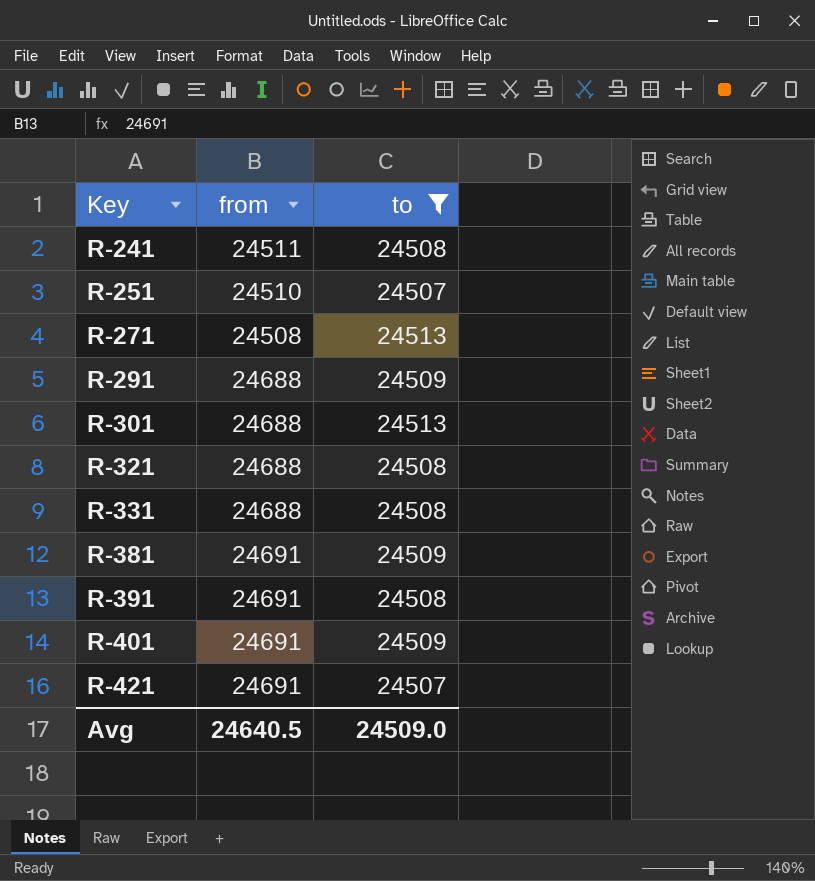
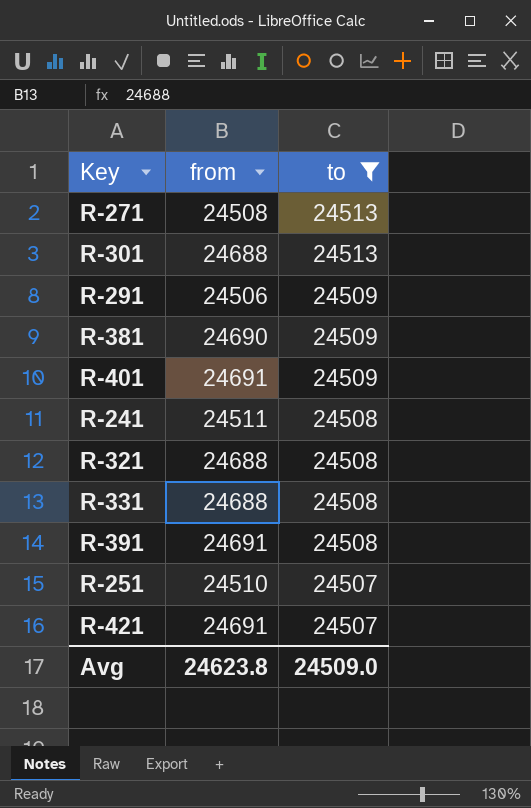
row order: Key ascending -> to descending
R-291 | from: 24688 -> 24506
R-381 | from: 24691 -> 24690
Avg | from: 24640.5 -> 24623.8

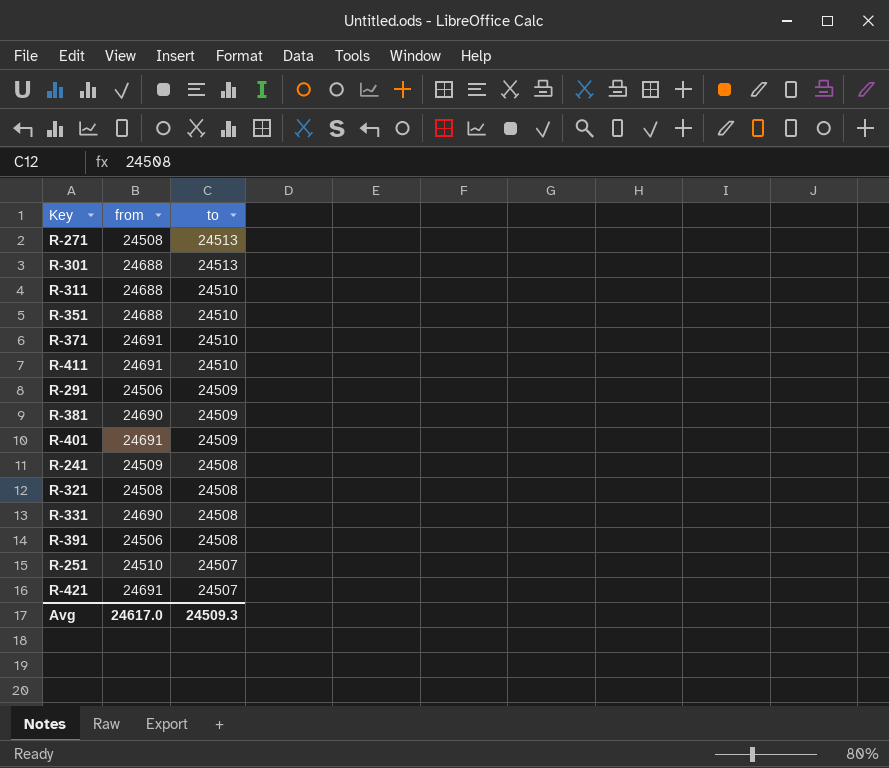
filter: to != 24510 -> none
R-241 | from: 24511 -> 24509
R-321 | from: 24688 -> 24508
R-331 | from: 24688 -> 24690
R-391 | from: 24691 -> 24506
Avg | from: 24623.8 -> 24617.0
Avg | to: 24509.0 -> 24509.3

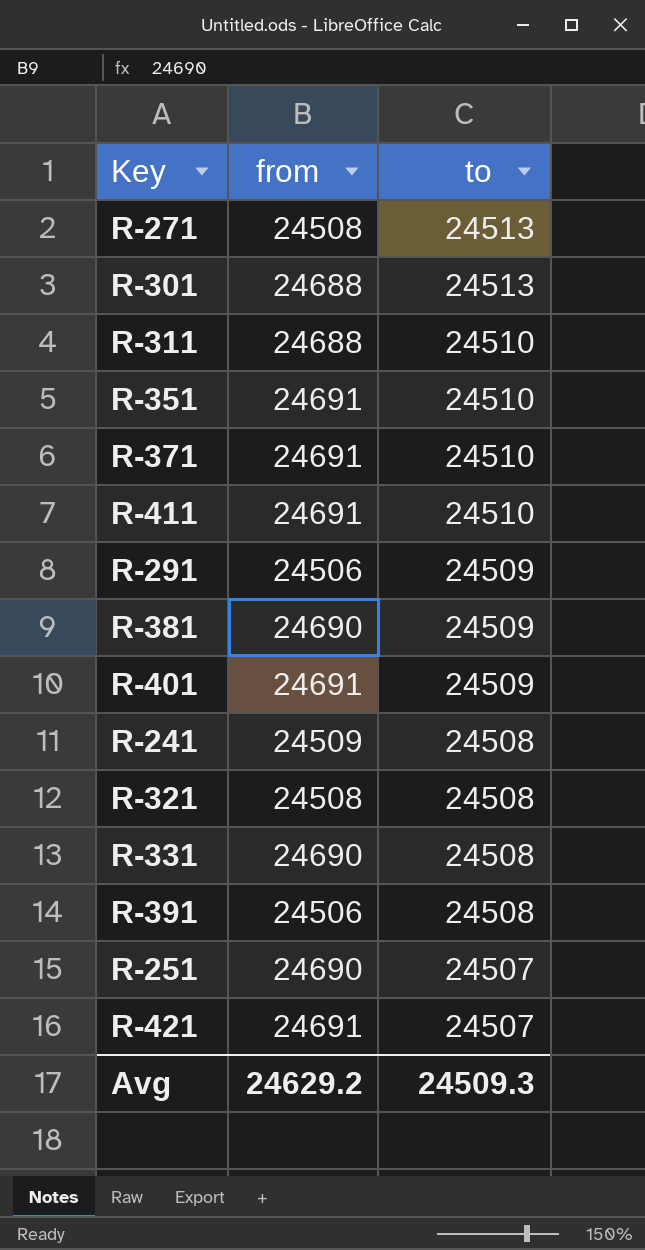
R-351 | from: 24688 -> 24691
R-251 | from: 24510 -> 24690
Avg | from: 24617.0 -> 24629.2

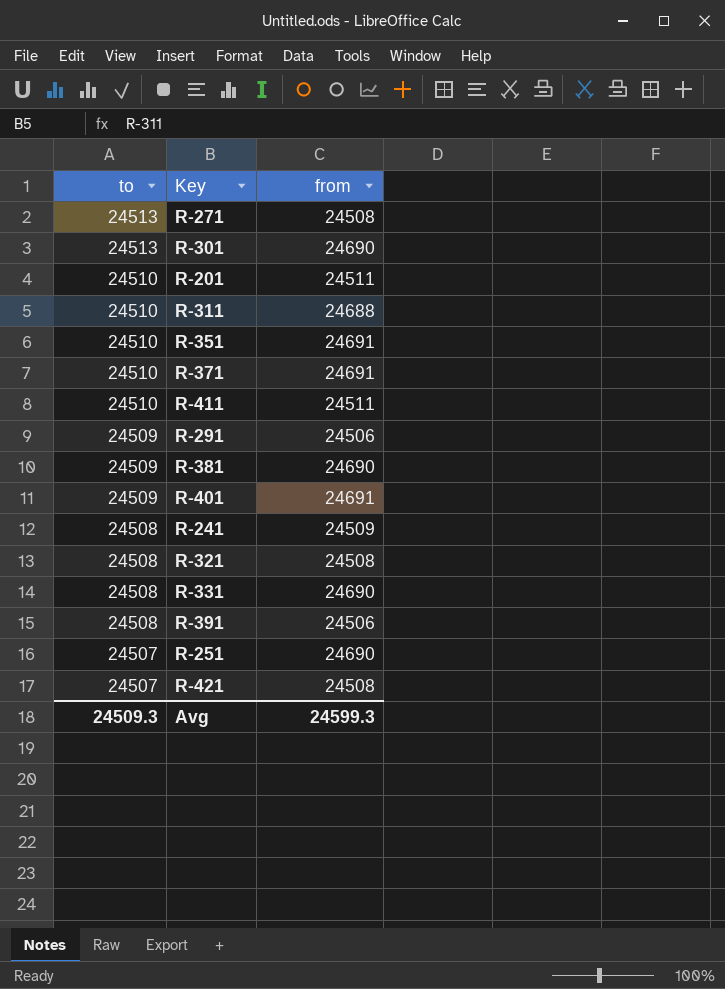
column to | position: 3 -> 1
R-301 | from: 24688 -> 24690
row R-201: none -> 24510 | 24511
R-411 | from: 24691 -> 24511
R-421 | from: 24691 -> 24508
Avg | from: 24629.2 -> 24599.3

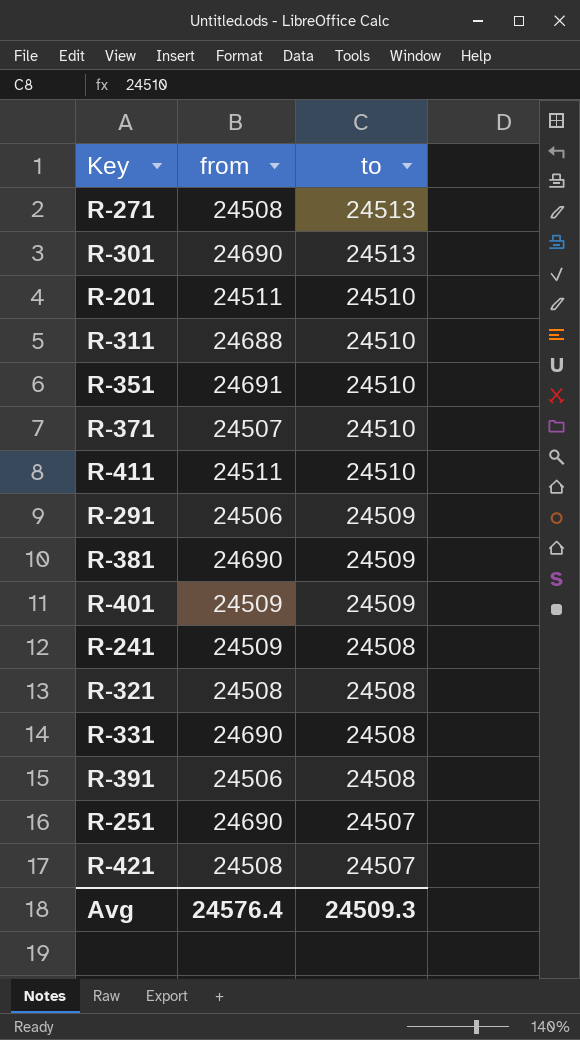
column to | position: 1 -> 3
R-371 | from: 24691 -> 24507
R-401 | from: 24691 -> 24509
Avg | from: 24599.3 -> 24576.4

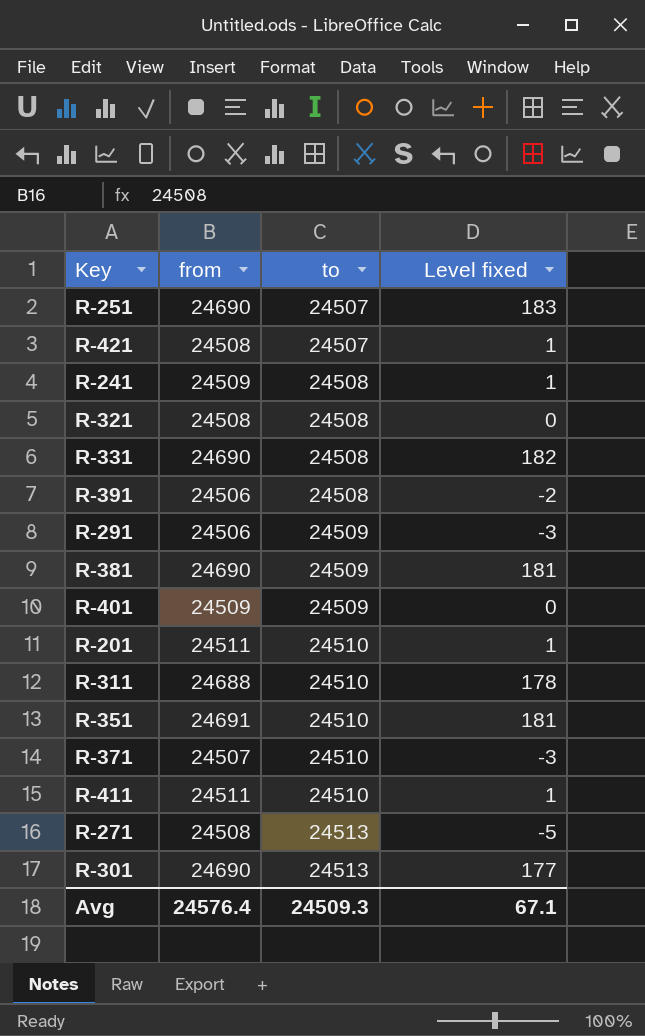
row order: to descending -> to ascending
column Level fixed | formula: none -> [from] - [to]

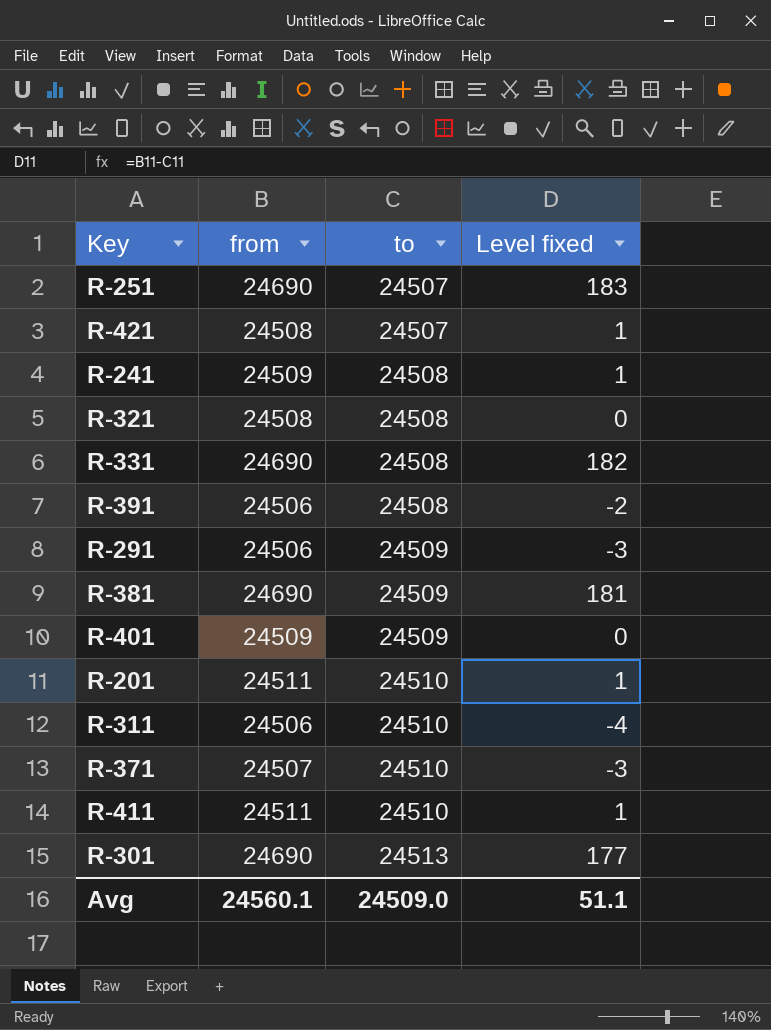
row R-351: 24691 | 24510 | 181 -> none
row R-271: 24508 | 24513 | -5 -> none
R-311 | from: 24688 -> 24506
R-311 | Level fixed: 178 -> -4
Avg | from: 24576.4 -> 24560.1
Avg | to: 24509.3 -> 24509.0
Avg | Level fixed: 67.1 -> 51.1

